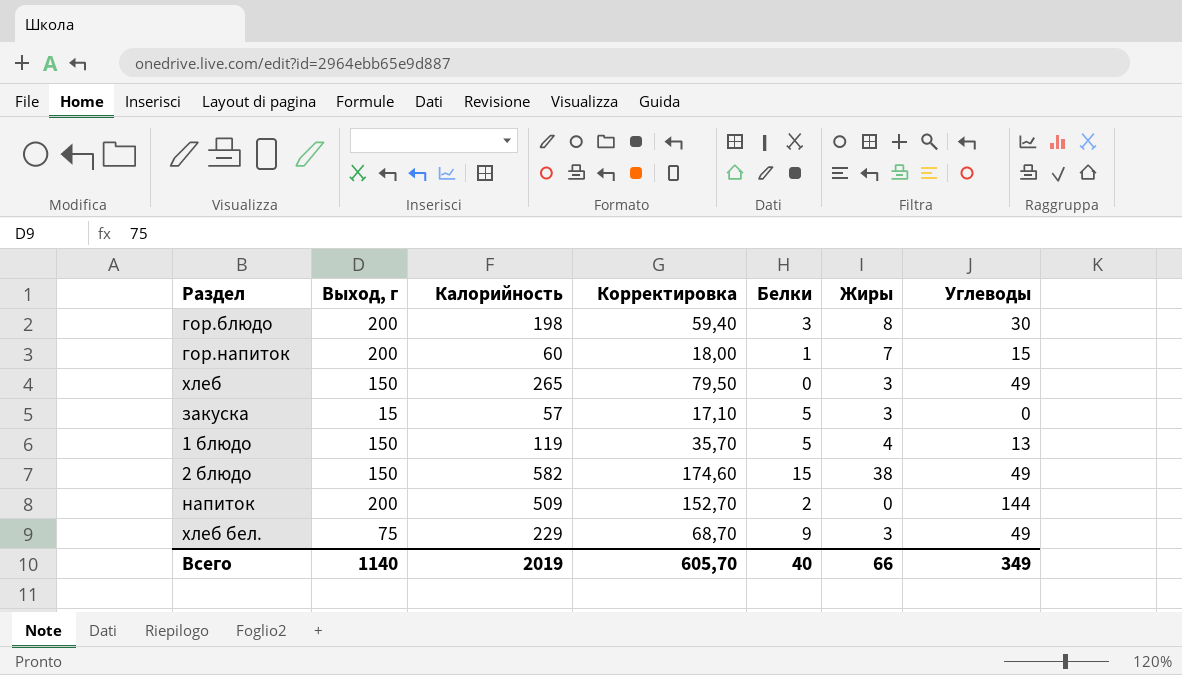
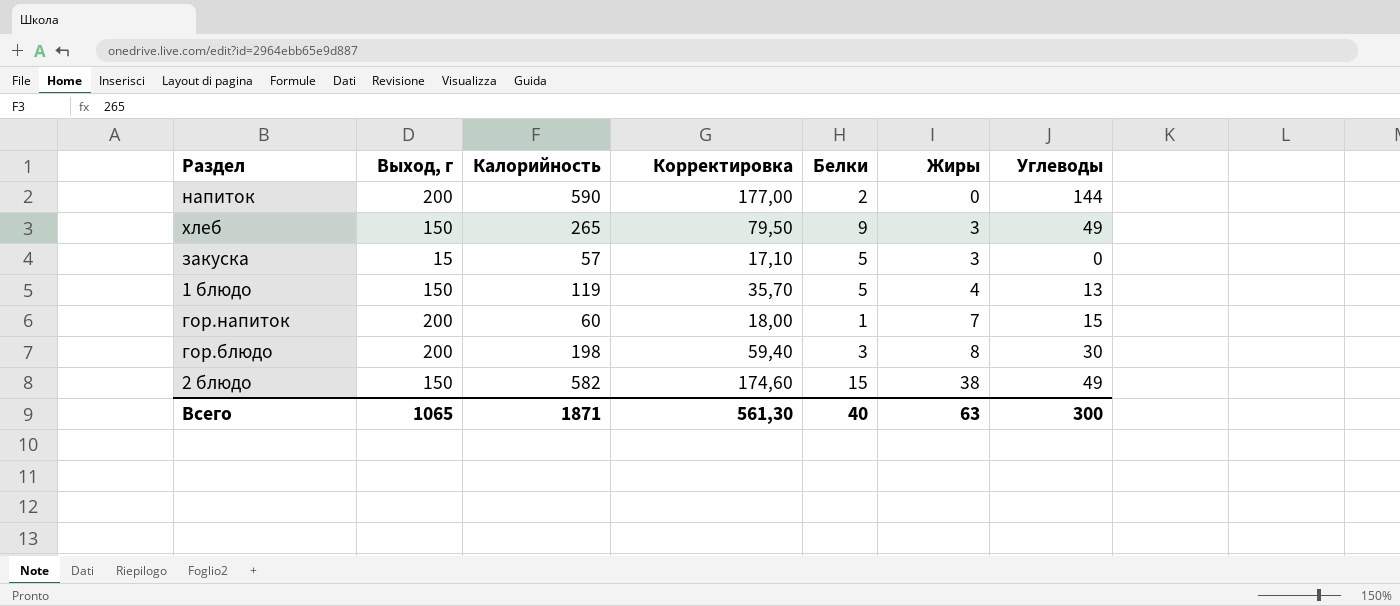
row order: none -> Жиры ascending
row хлеб бел.: 75 | 229 | 68,70 | 9 | 3 | 49 -> none
напиток | Калорийность: 509 -> 590
напиток | Корректировка: 152,70 -> 177,00
хлеб | Белки: 0 -> 9
Всего | Выход, г: 1140 -> 1065
Всего | Калорийность: 2019 -> 1871
Всего | Корректировка: 605,70 -> 561,30
Всего | Жиры: 66 -> 63
Всего | Углеводы: 349 -> 300

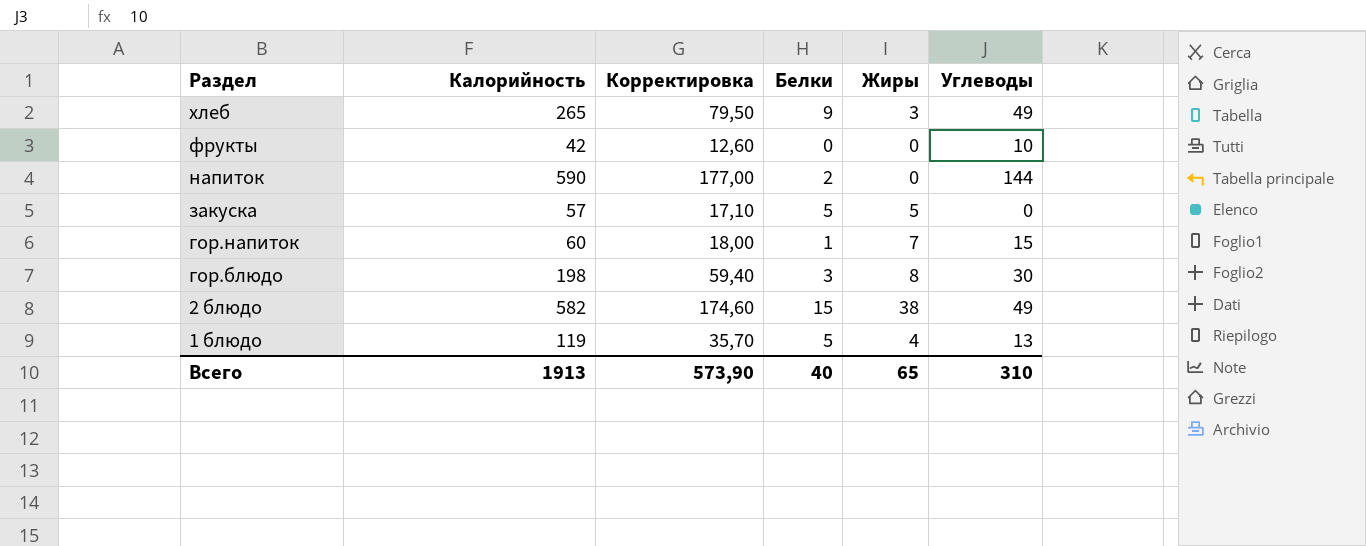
row order: Жиры ascending -> Раздел descending
column Выход, г | position: 2 -> none
row фрукты: none -> 42 | 12,60 | 0 | 0 | 10
закуска | Жиры: 3 -> 5
Всего | Калорийность: 1871 -> 1913
Всего | Корректировка: 561,30 -> 573,90
Всего | Жиры: 63 -> 65
Всего | Углеводы: 300 -> 310

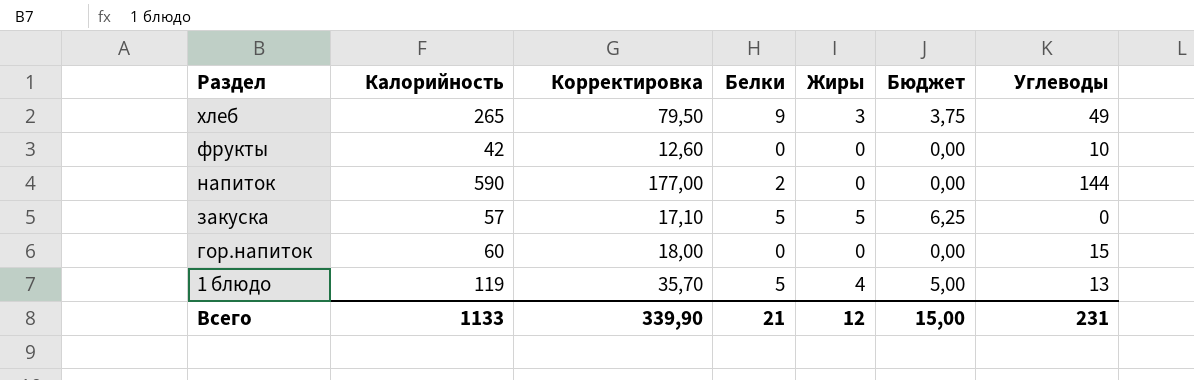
column Бюджет | formula: none -> [Жиры] * 1,25
row гор.блюдо: 198 | 59,40 | 3 | 8 | 30 -> none
row 2 блюдо: 582 | 174,60 | 15 | 38 | 49 -> none
гор.напиток | Белки: 1 -> 0
гор.напиток | Жиры: 7 -> 0
Всего | Калорийность: 1913 -> 1133
Всего | Корректировка: 573,90 -> 339,90
Всего | Белки: 40 -> 21
Всего | Жиры: 65 -> 12
Всего | Углеводы: 310 -> 231

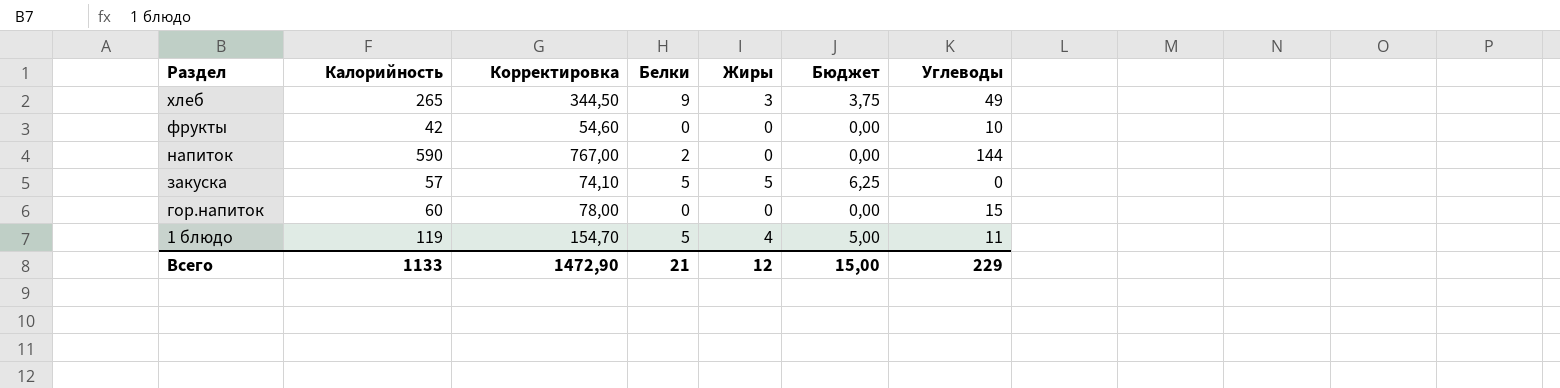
column Корректировка | formula: [Калорийность] * 0,3 -> [Калорийность] * 1,3
1 блюдо | Углеводы: 13 -> 11
Всего | Корректировка: 339,90 -> 1472,90
Всего | Углеводы: 231 -> 229

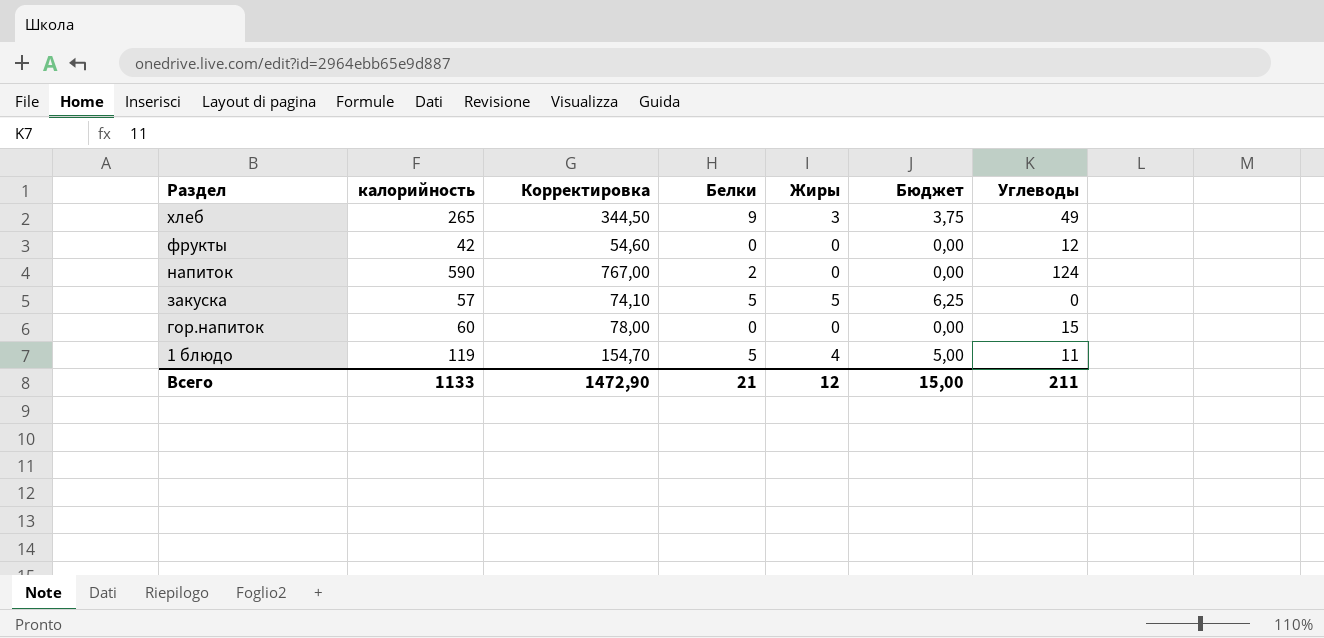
column name: Калорийность -> калорийность
фрукты | Углеводы: 10 -> 12
напиток | Углеводы: 144 -> 124
Всего | Углеводы: 229 -> 211

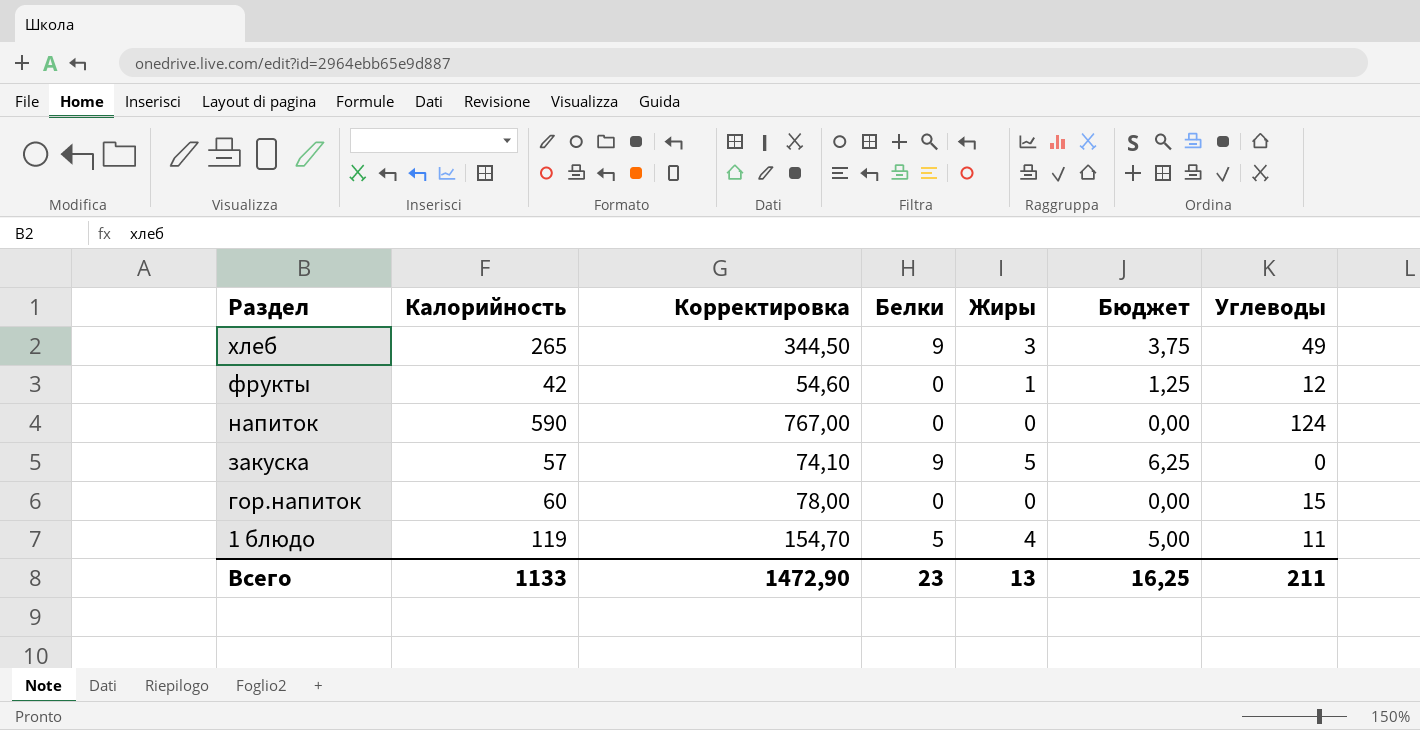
column name: калорийность -> Калорийность
фрукты | Жиры: 0 -> 1
фрукты | Бюджет: 0,00 -> 1,25
напиток | Белки: 2 -> 0
закуска | Белки: 5 -> 9
Всего | Белки: 21 -> 23
Всего | Жиры: 12 -> 13
Всего | Бюджет: 15,00 -> 16,25

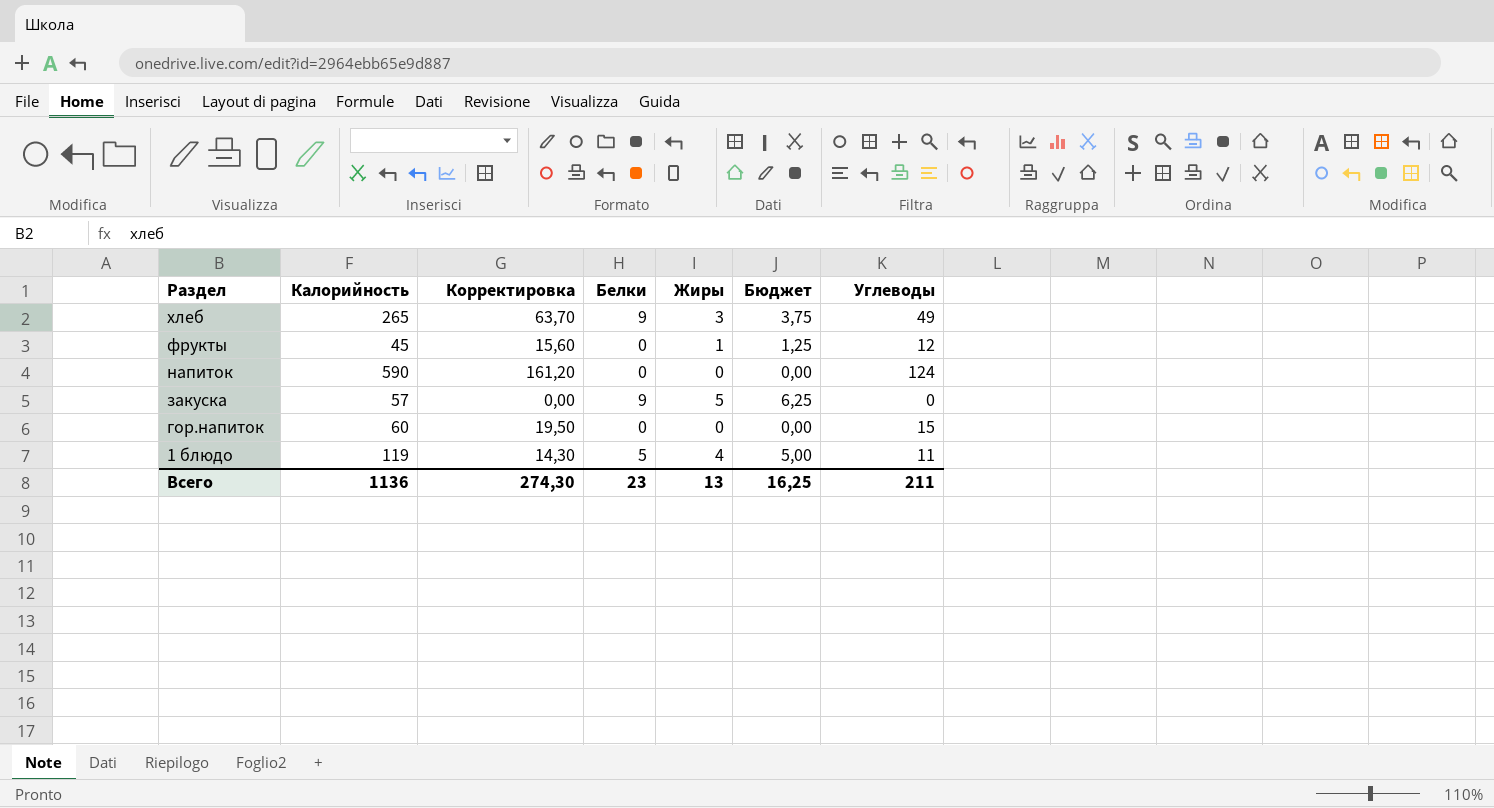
column Корректировка | formula: [Калорийность] * 1,3 -> [Углеводы] * 1,3
фрукты | Калорийность: 42 -> 45
Всего | Калорийность: 1133 -> 1136
Всего | Корректировка: 1472,90 -> 274,30

